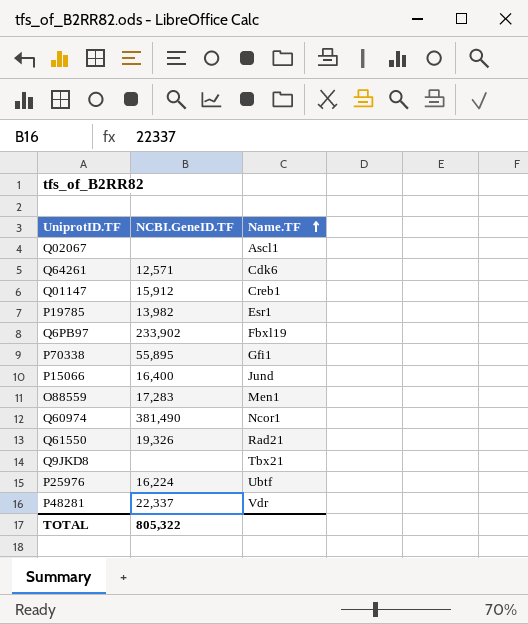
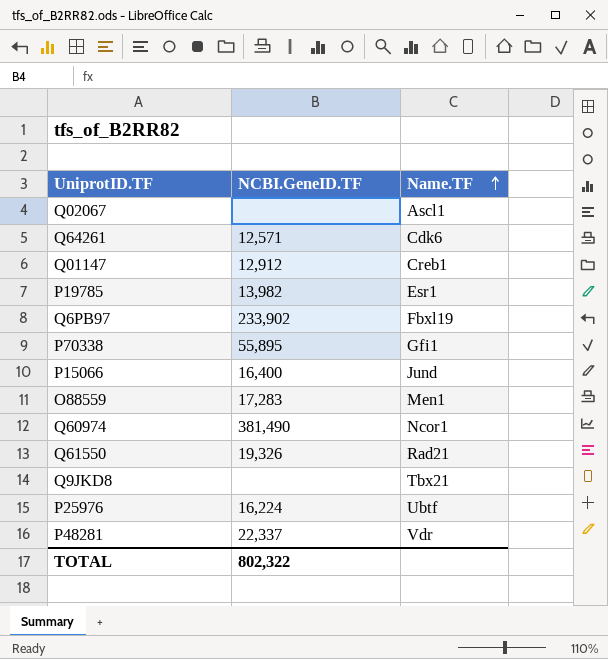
Q01147 | NCBI.GeneID.TF: 15,912 -> 12,912
TOTAL | NCBI.GeneID.TF: 805,322 -> 802,322

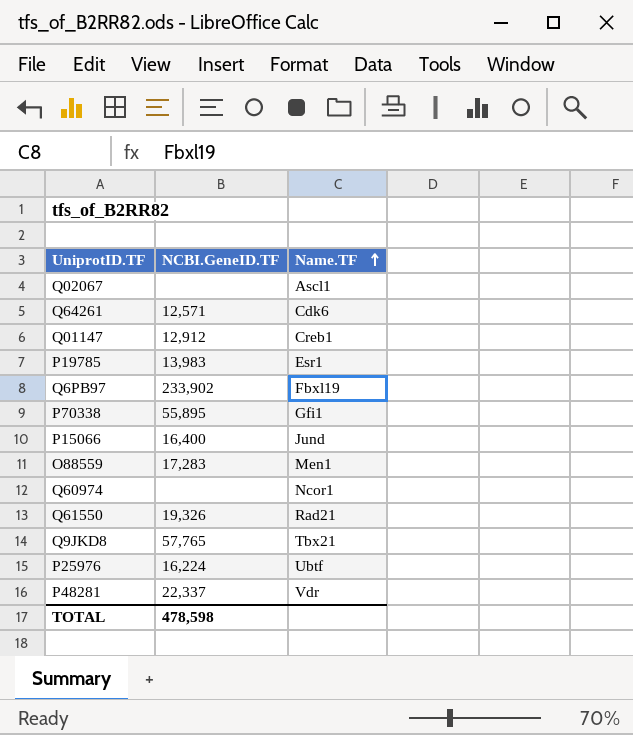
P19785 | NCBI.GeneID.TF: 13,982 -> 13,983
Q60974 | NCBI.GeneID.TF: 381,490 -> none
Q9JKD8 | NCBI.GeneID.TF: none -> 57,765
TOTAL | NCBI.GeneID.TF: 802,322 -> 478,598

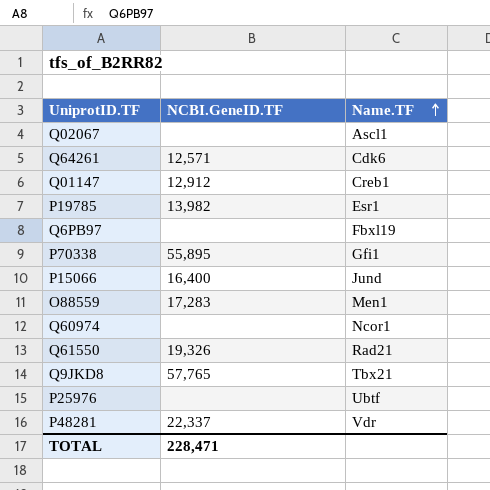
P19785 | NCBI.GeneID.TF: 13,983 -> 13,982
Q6PB97 | NCBI.GeneID.TF: 233,902 -> none
P25976 | NCBI.GeneID.TF: 16,224 -> none
TOTAL | NCBI.GeneID.TF: 478,598 -> 228,471

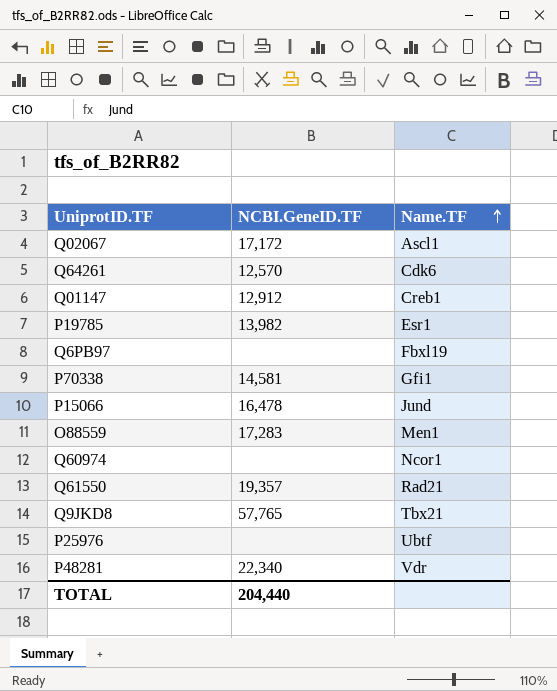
Q02067 | NCBI.GeneID.TF: none -> 17,172
Q64261 | NCBI.GeneID.TF: 12,571 -> 12,570
P70338 | NCBI.GeneID.TF: 55,895 -> 14,581
P15066 | NCBI.GeneID.TF: 16,400 -> 16,478
Q61550 | NCBI.GeneID.TF: 19,326 -> 19,357
P48281 | NCBI.GeneID.TF: 22,337 -> 22,340
TOTAL | NCBI.GeneID.TF: 228,471 -> 204,440

